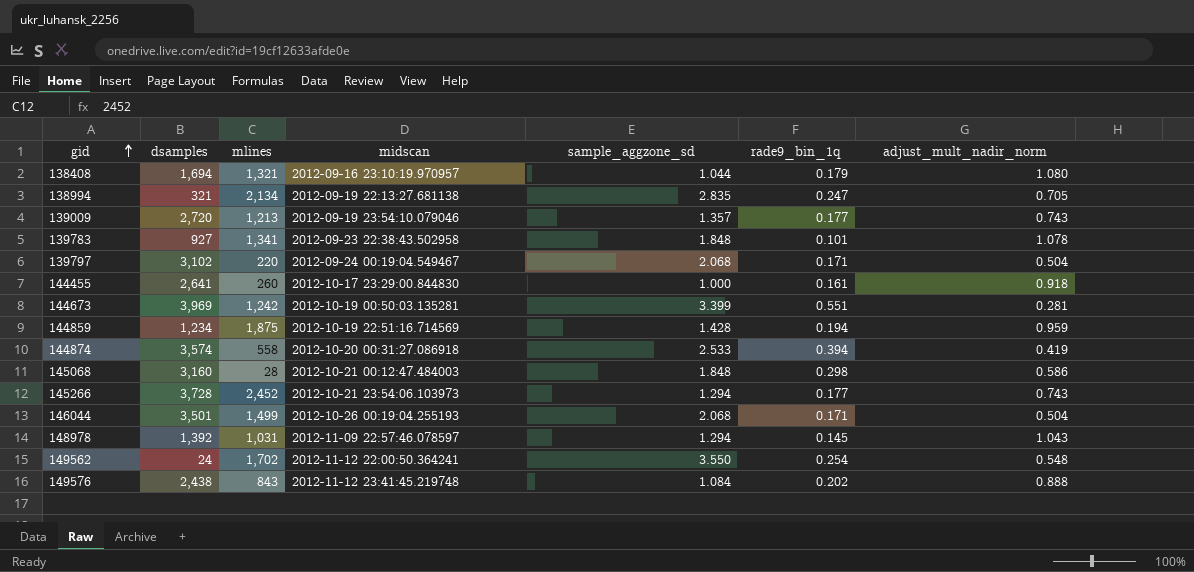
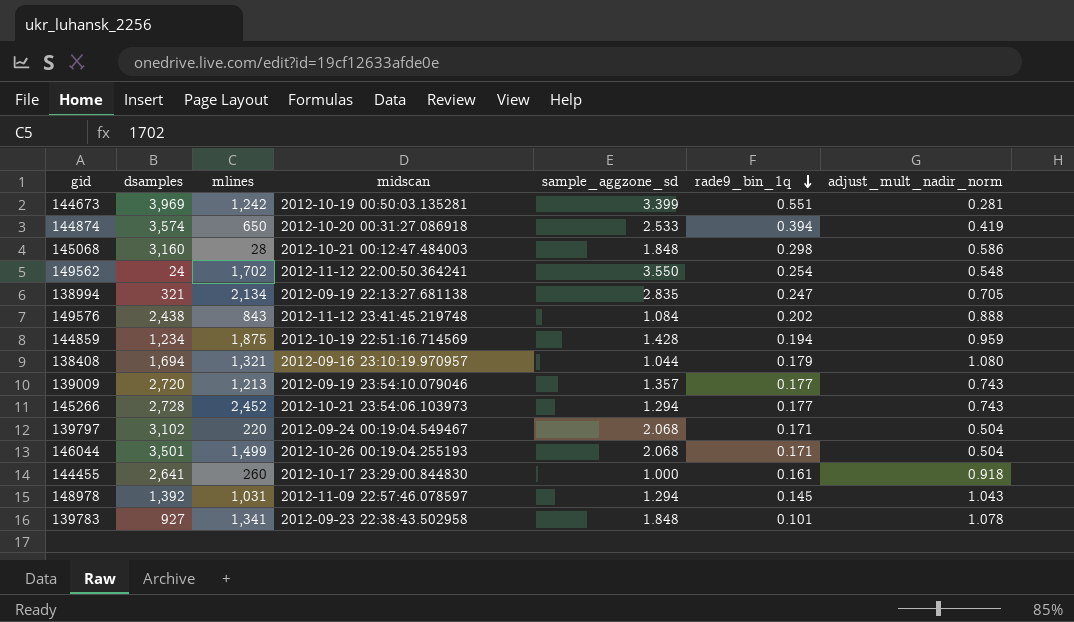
row order: gid ascending -> rade9_bin_1q descending
144874 | mlines: 558 -> 650
145266 | dsamples: 3,728 -> 2,728

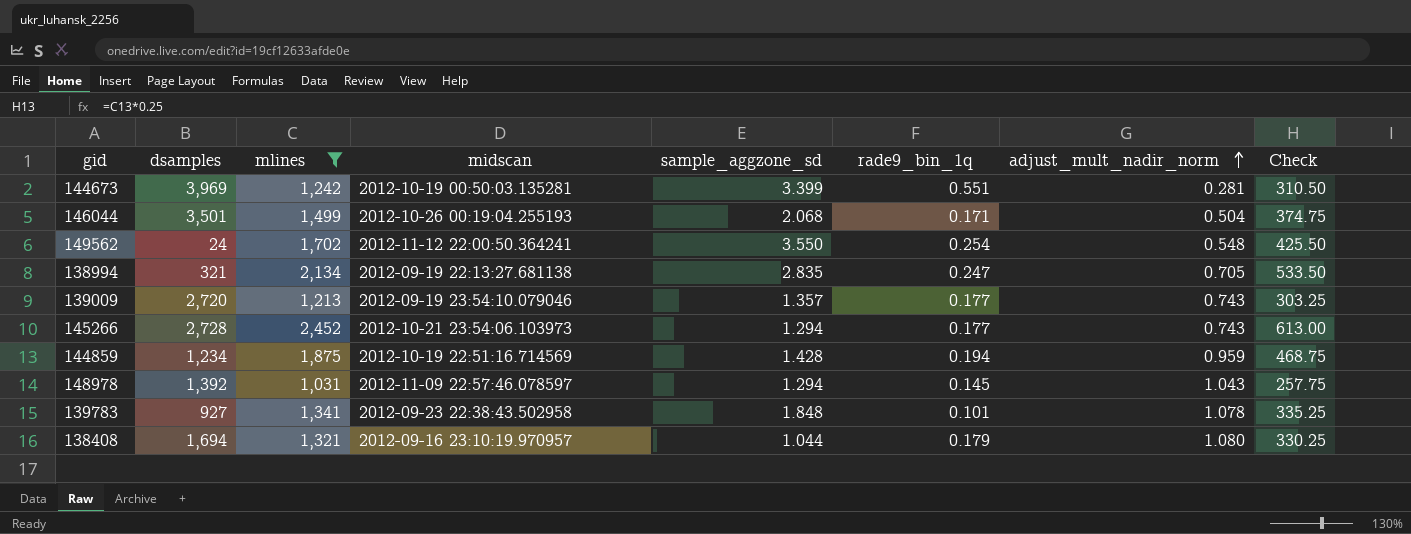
filter: none -> mlines >= 1,031
row order: rade9_bin_1q descending -> adjust_mult_nadir_norm ascending
column Check | formula: none -> [mlines] * 0.25

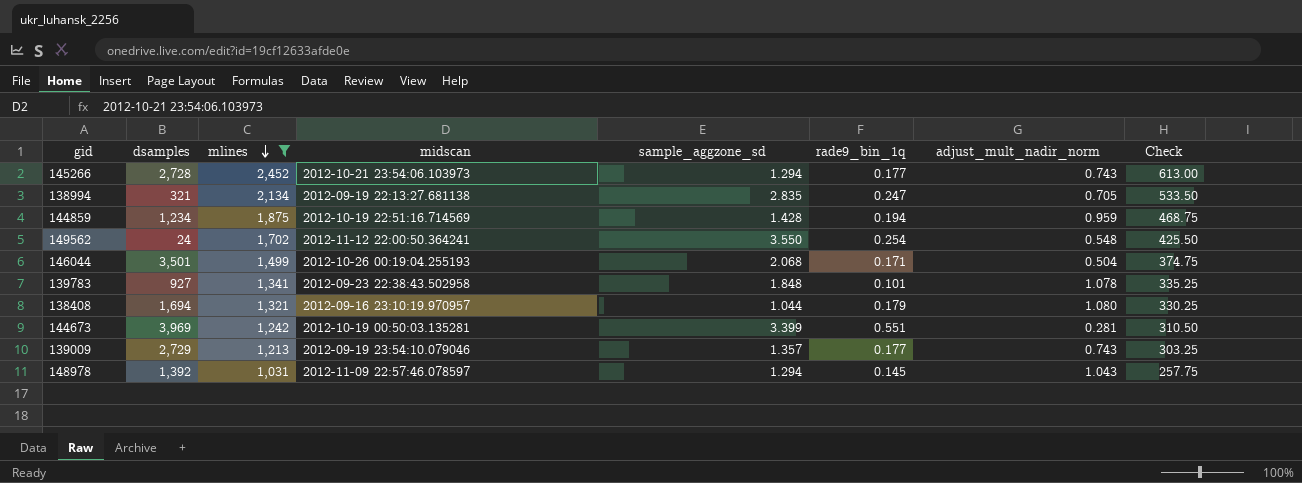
row order: adjust_mult_nadir_norm ascending -> mlines descending
139009 | dsamples: 2,720 -> 2,729

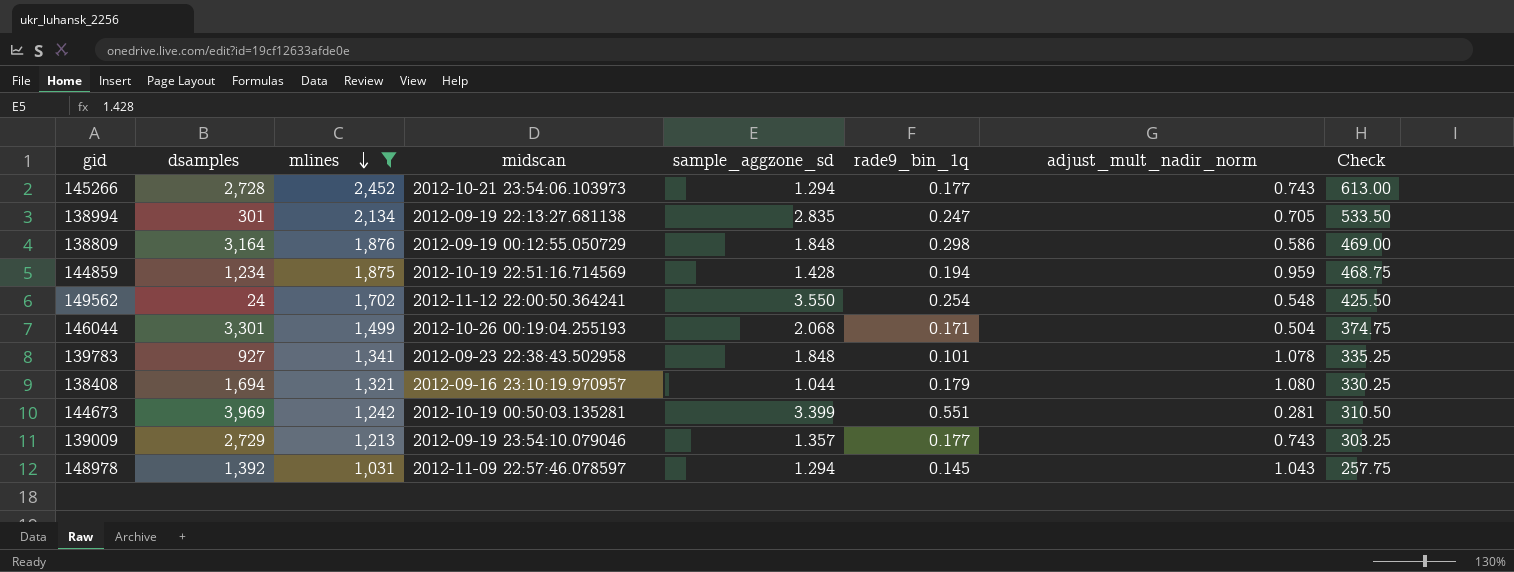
138994 | dsamples: 321 -> 301
row 138809: none -> 3,164 | 1,876 | 2012-09-19 00:12:55.050729 | 1.848 | 0.298 | 0.586 | 469.00
146044 | dsamples: 3,501 -> 3,301

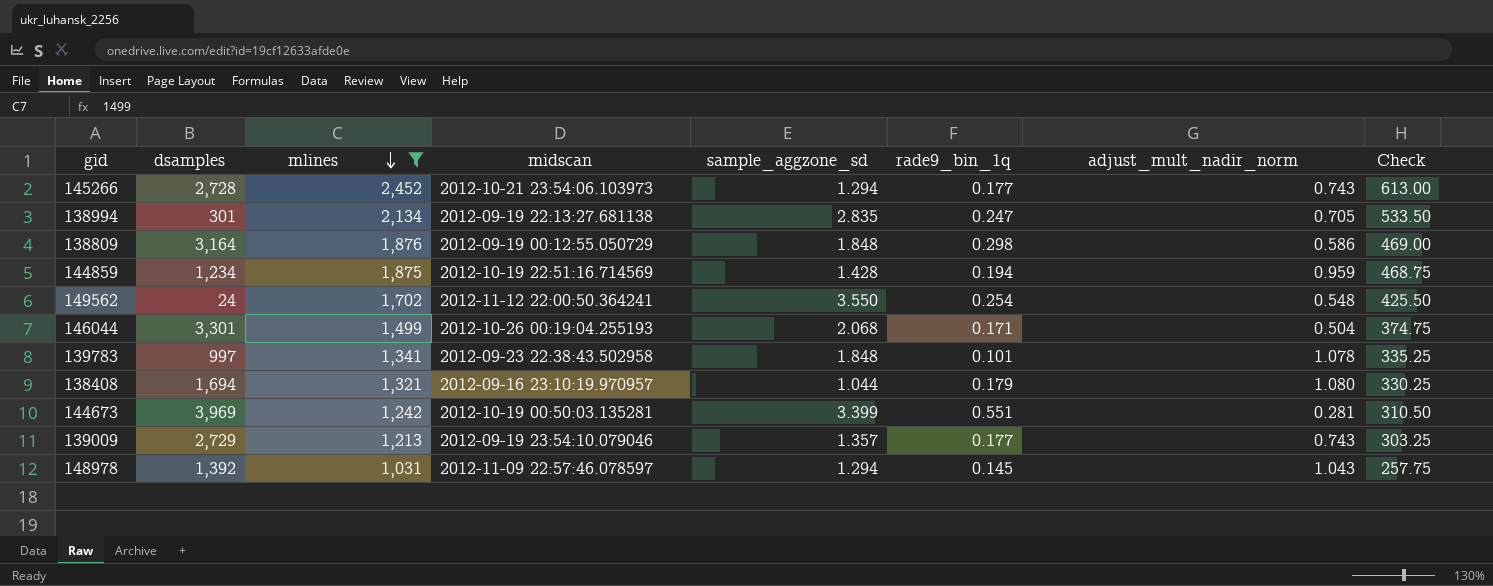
139783 | dsamples: 927 -> 997

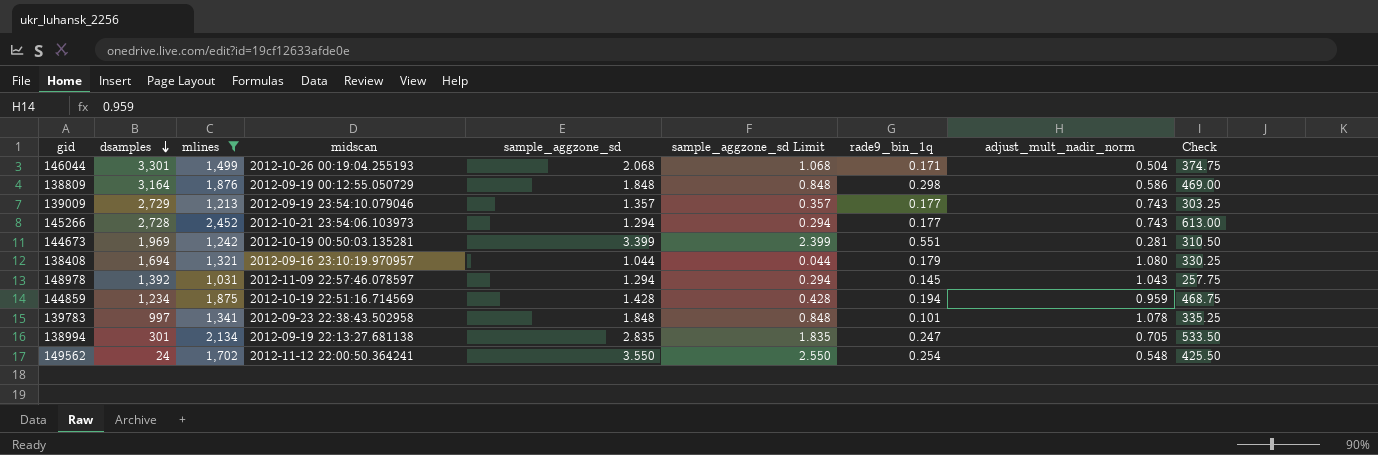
row order: mlines descending -> dsamples descending
column sample_aggzone_sd Limit | formula: none -> [sample_aggzone_sd] - 1
144673 | dsamples: 3,969 -> 1,969

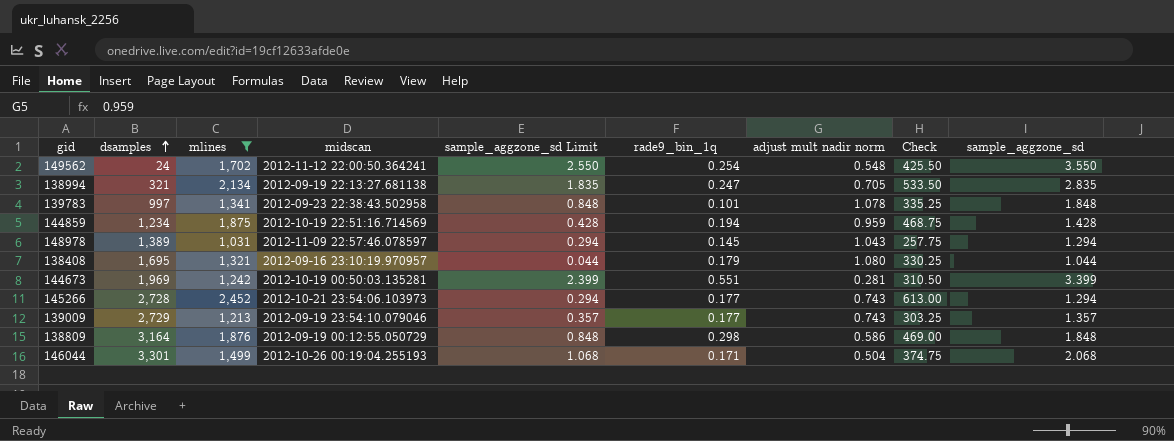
row order: dsamples descending -> dsamples ascending
column name: adjust_mult_nadir_norm -> adjust mult nadir norm
column sample_aggzone_sd | position: 5 -> 9
138994 | dsamples: 301 -> 321
148978 | dsamples: 1,392 -> 1,389
138408 | dsamples: 1,694 -> 1,695

